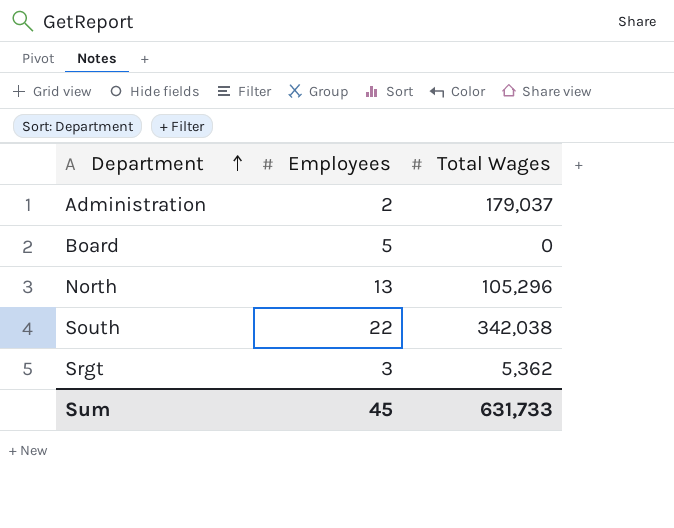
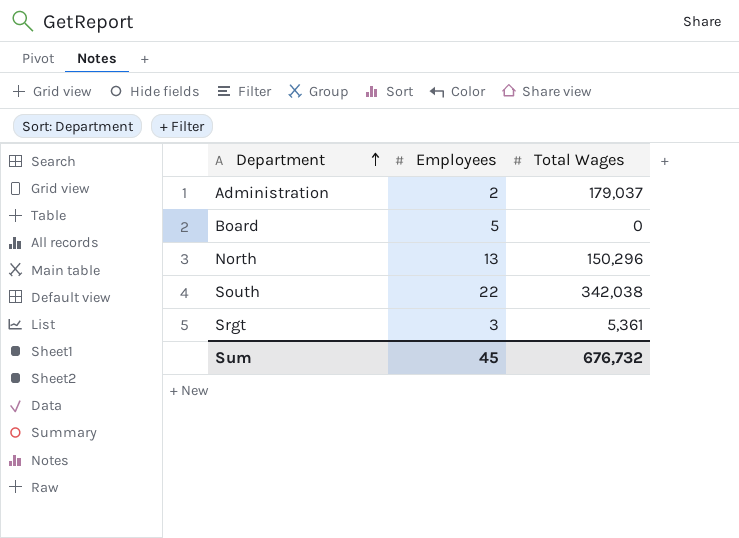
North | Total Wages: 105,296 -> 150,296
Srgt | Total Wages: 5,362 -> 5,361
Sum | Total Wages: 631,733 -> 676,732

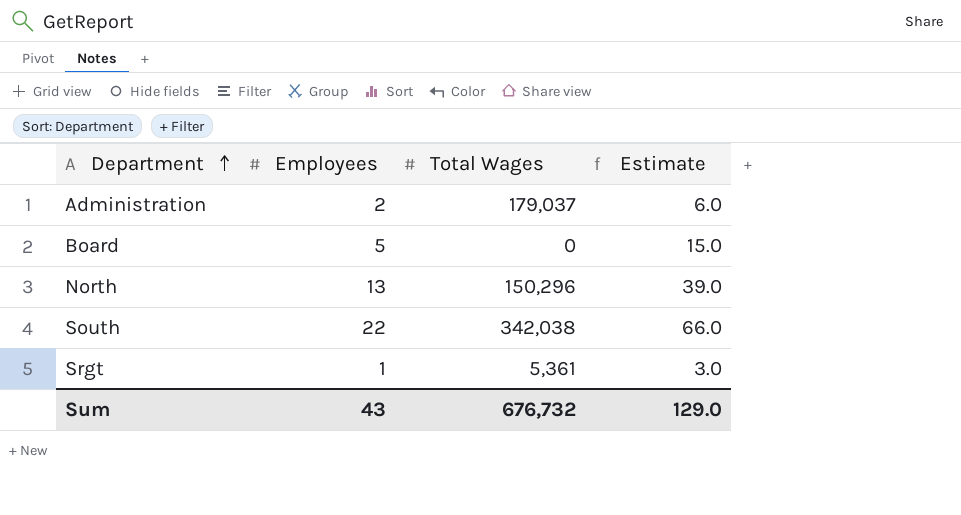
column Estimate | formula: none -> [Employees] * 3
Srgt | Employees: 3 -> 1
Sum | Employees: 45 -> 43

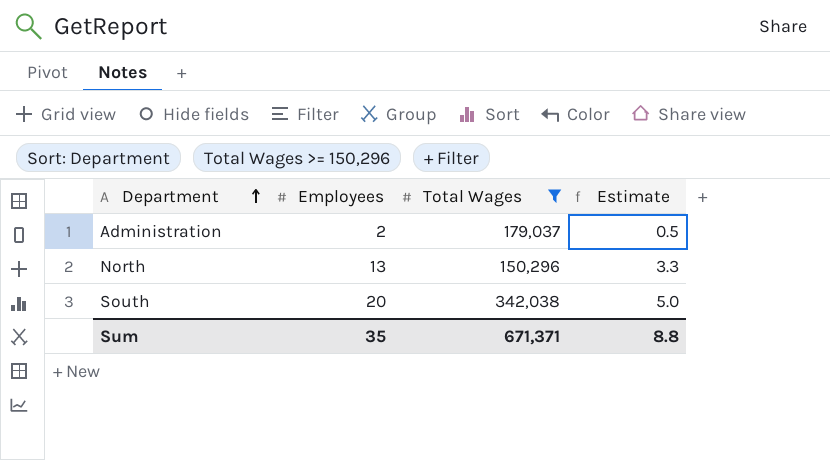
filter: none -> Total Wages >= 150,296
column Estimate | formula: [Employees] * 3 -> [Employees] * 0.25
South | Employees: 22 -> 20
Sum | Employees: 43 -> 35
Sum | Total Wages: 676,732 -> 671,371
Sum | Estimate: 129.0 -> 8.8

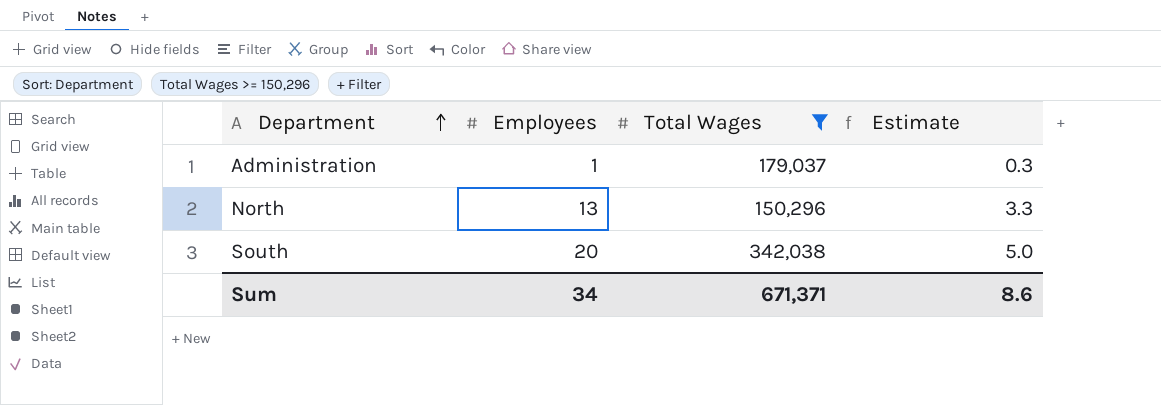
Administration | Employees: 2 -> 1
Administration | Estimate: 0.5 -> 0.3
Sum | Employees: 35 -> 34
Sum | Estimate: 8.8 -> 8.6

